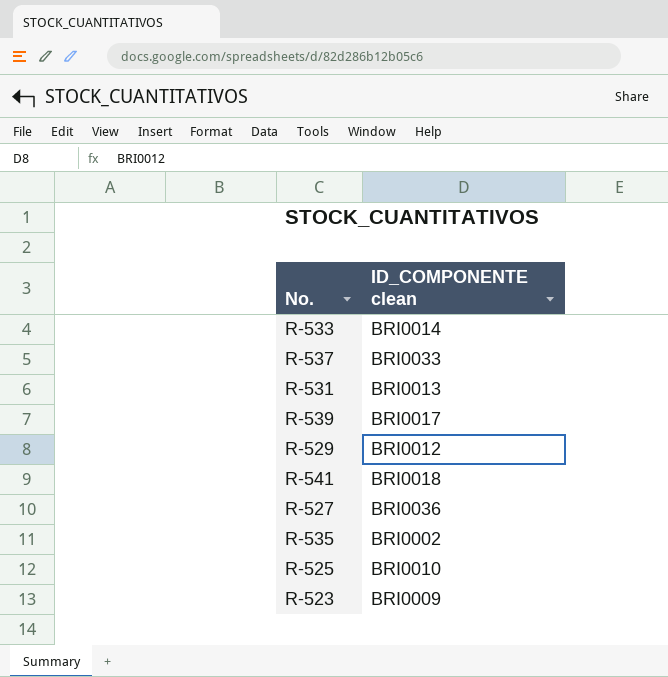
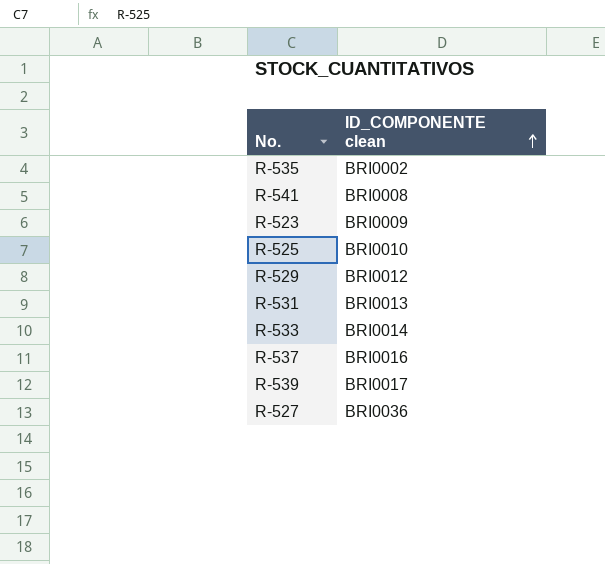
row order: none -> ID_COMPONENTE clean ascending
R-541 | ID_COMPONENTE clean: BRI0018 -> BRI0008
R-537 | ID_COMPONENTE clean: BRI0033 -> BRI0016

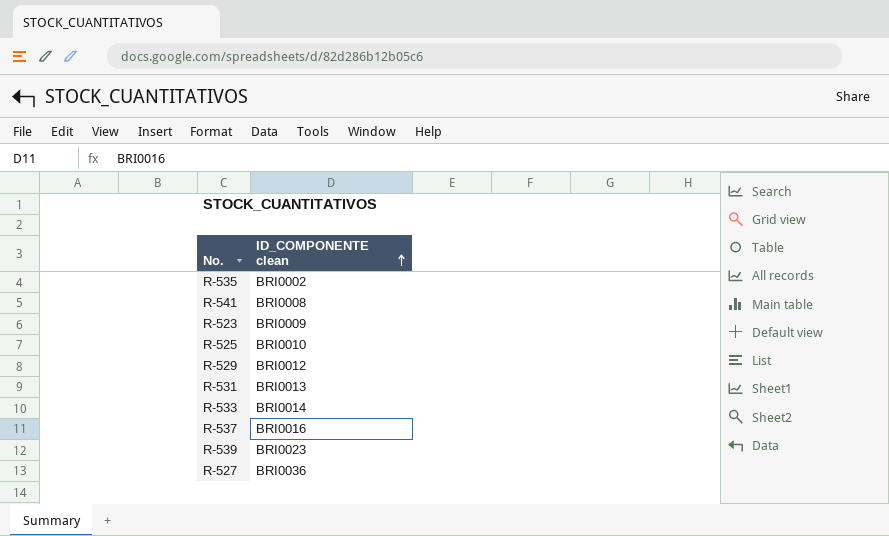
R-539 | ID_COMPONENTE clean: BRI0017 -> BRI0023

